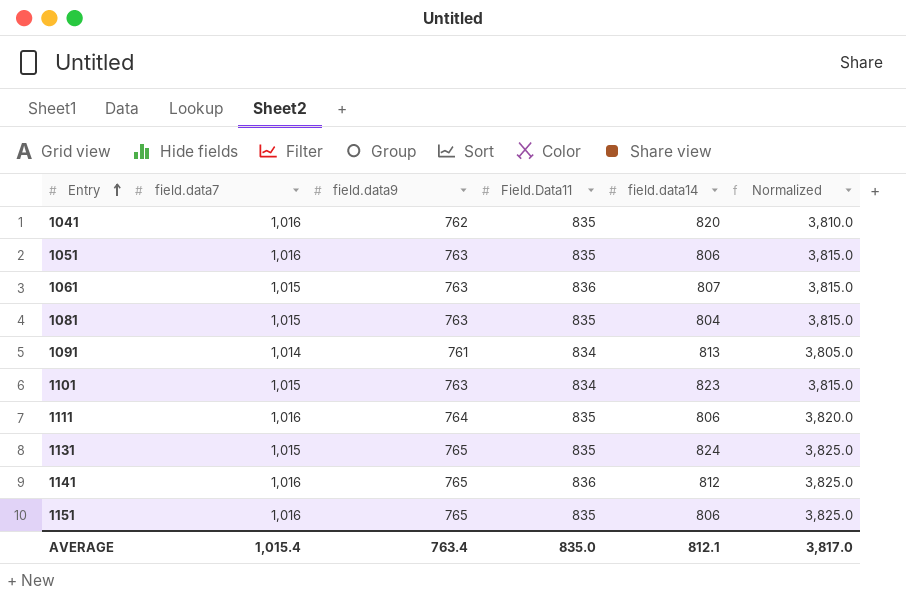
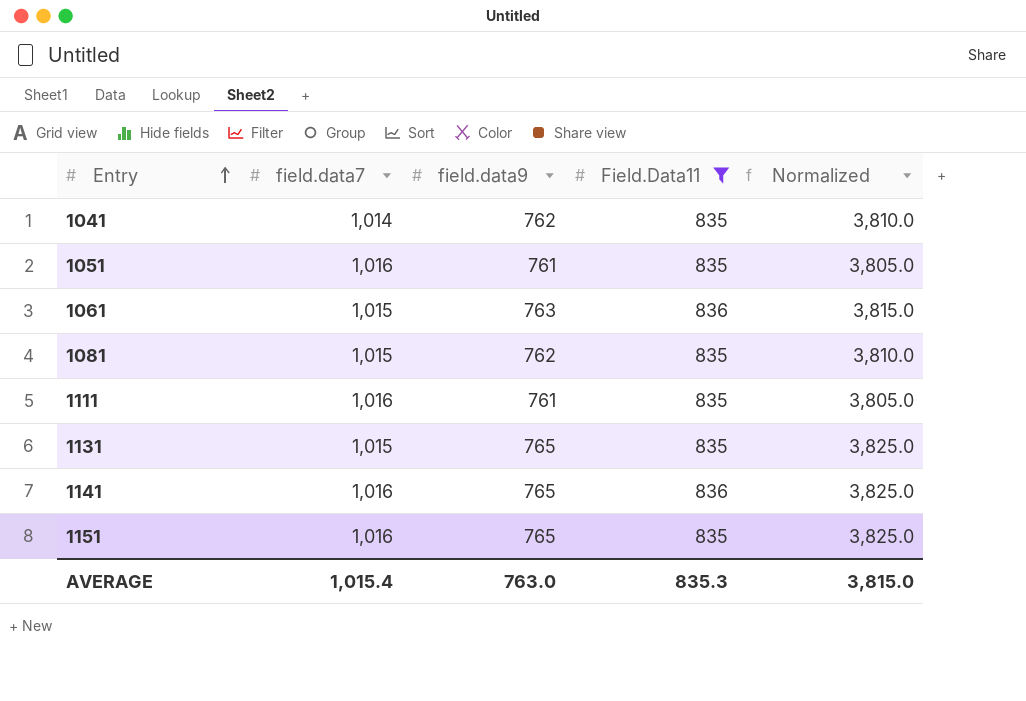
filter: none -> Field.Data11 != 834
column field.data14 | position: 5 -> none
1041 | field.data7: 1,016 -> 1,014
1051 | field.data9: 763 -> 761
1051 | Normalized: 3,815.0 -> 3,805.0
1081 | field.data9: 763 -> 762
1081 | Normalized: 3,815.0 -> 3,810.0
1111 | field.data9: 764 -> 761
1111 | Normalized: 3,820.0 -> 3,805.0
AVERAGE | field.data9: 763.4 -> 763.0
AVERAGE | Field.Data11: 835.0 -> 835.3
AVERAGE | Normalized: 3,817.0 -> 3,815.0

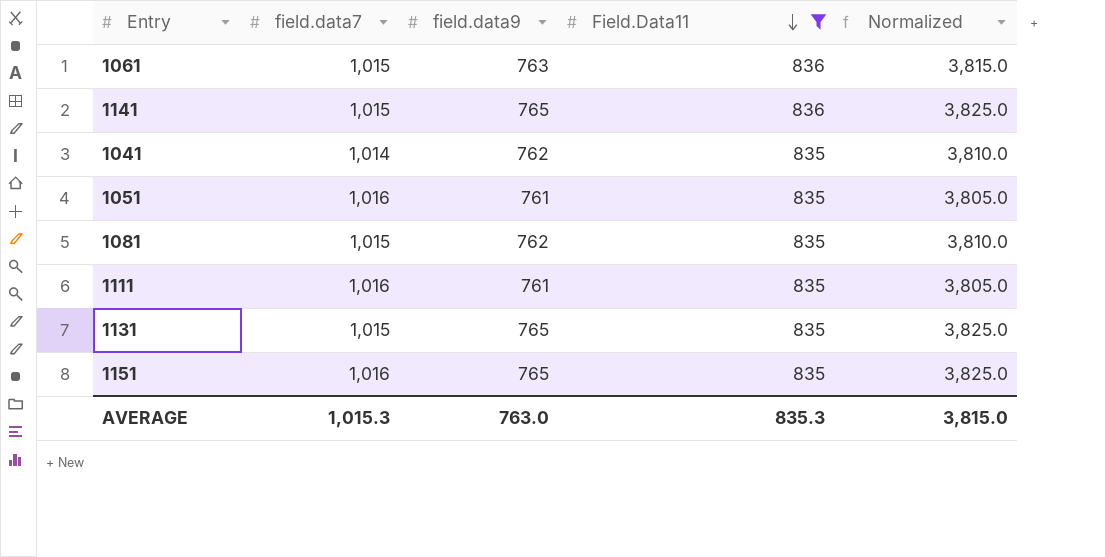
row order: Entry ascending -> Field.Data11 descending
1141 | field.data7: 1,016 -> 1,015
AVERAGE | field.data7: 1,015.4 -> 1,015.3

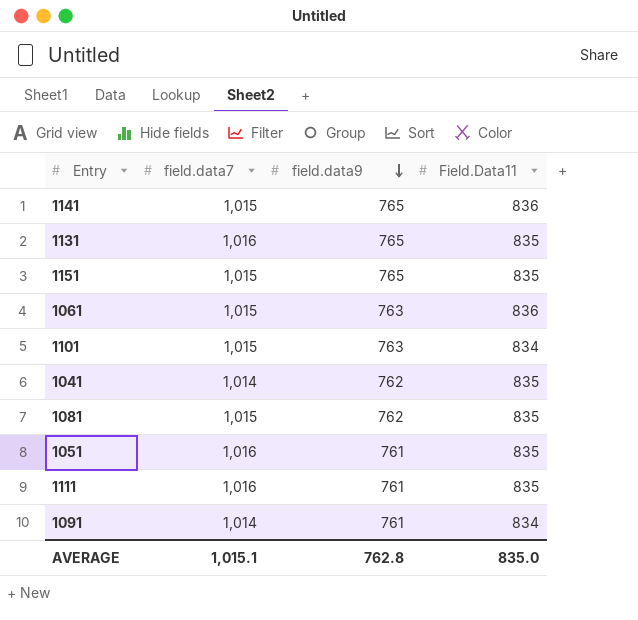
filter: Field.Data11 != 834 -> none
row order: Field.Data11 descending -> field.data9 descending
column Normalized | formula: [field.data9] * 5 -> none
1131 | field.data7: 1,015 -> 1,016
1151 | field.data7: 1,016 -> 1,015
AVERAGE | field.data7: 1,015.3 -> 1,015.1
AVERAGE | field.data9: 763.0 -> 762.8
AVERAGE | Field.Data11: 835.3 -> 835.0

